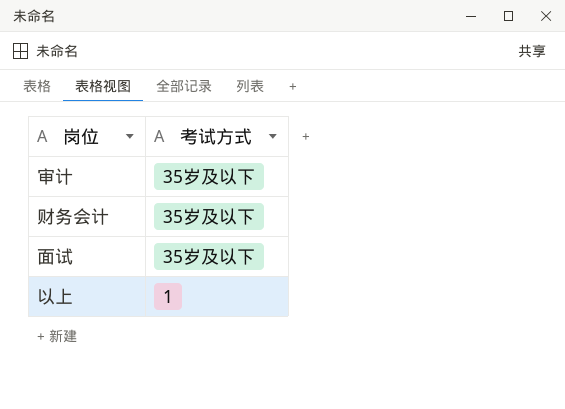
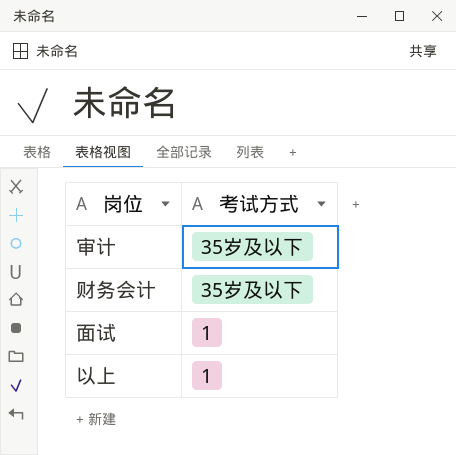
面试 | 考试方式: 35岁及以下 -> 1

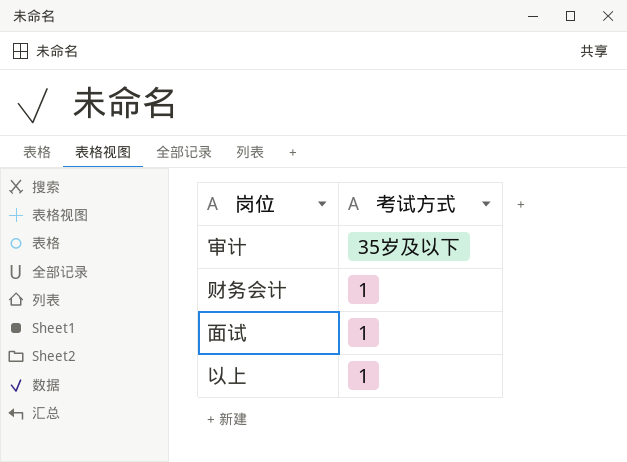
财务会计 | 考试方式: 35岁及以下 -> 1

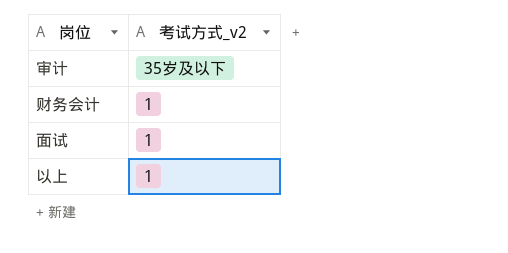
column name: 考试方式 -> 考试方式_v2

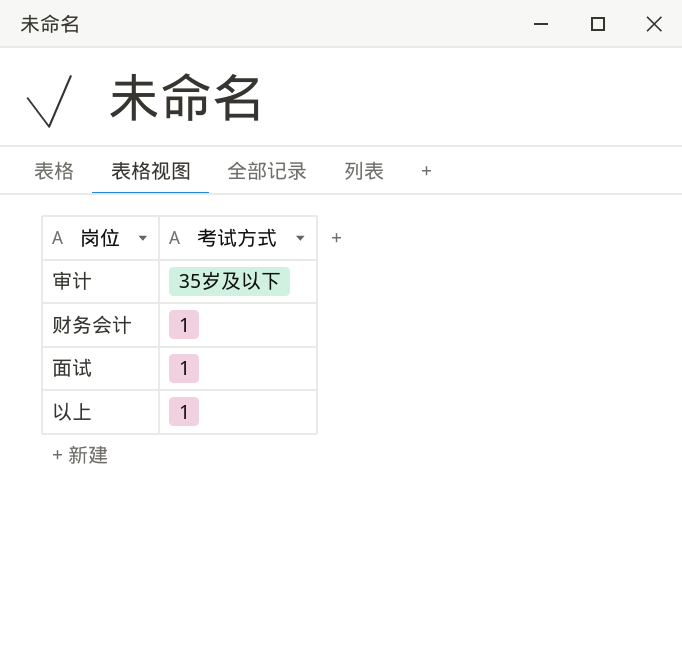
column name: 考试方式_v2 -> 考试方式

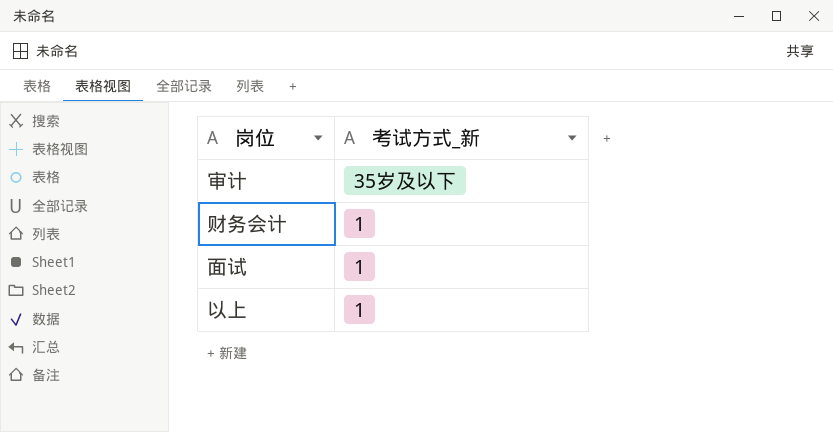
column name: 考试方式 -> 考试方式_新

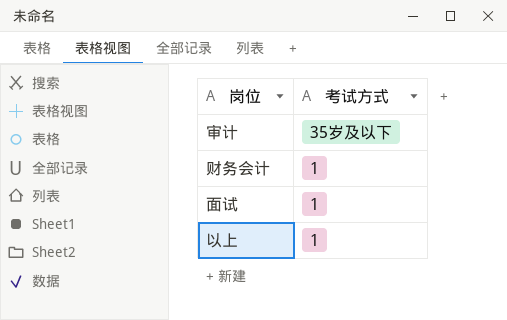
column name: 考试方式_新 -> 考试方式

